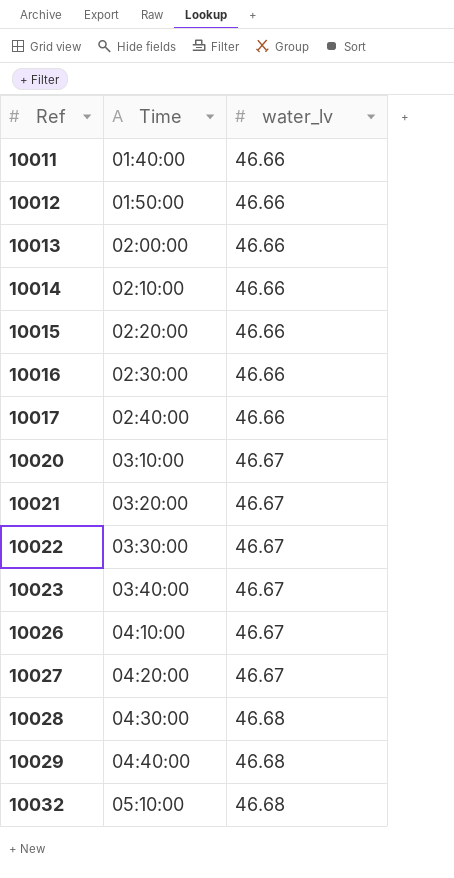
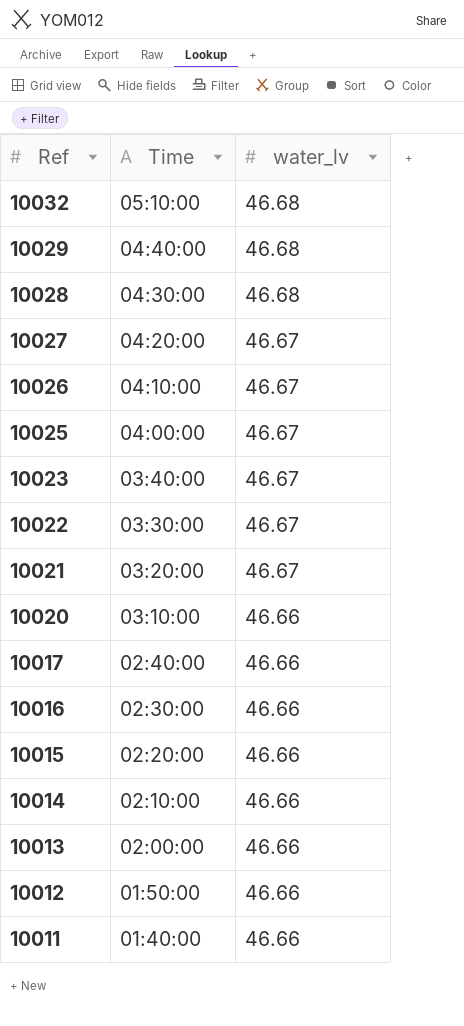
row order: Ref ascending -> Ref descending
row 10025: none -> 04:00:00 | 46.67
10020 | water_lv: 46.67 -> 46.66

